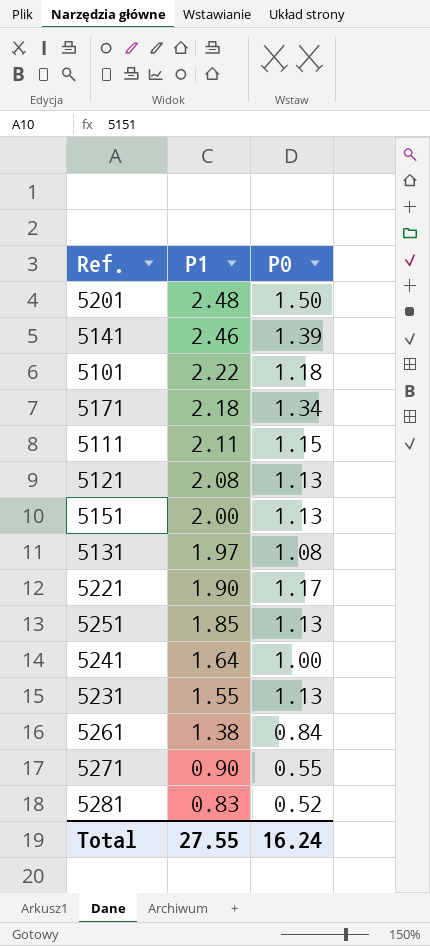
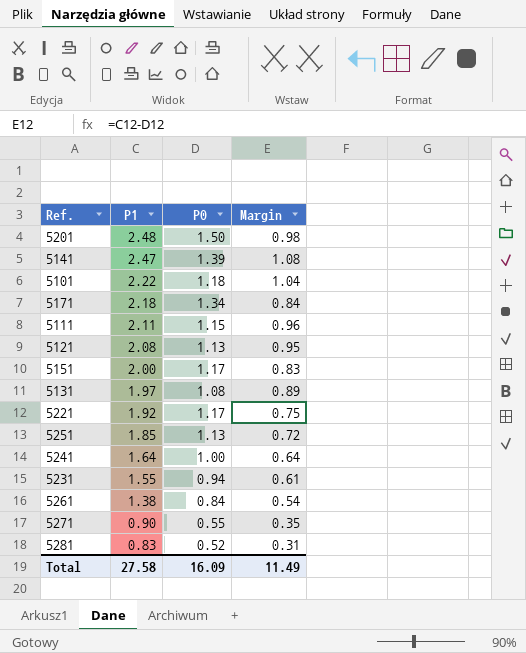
column Margin | formula: none -> [P1] - [P0]
5141 | P1: 2.46 -> 2.47
5151 | P0: 1.13 -> 1.17
5221 | P1: 1.90 -> 1.92
5231 | P0: 1.13 -> 0.94
Total | P1: 27.55 -> 27.58
Total | P0: 16.24 -> 16.09

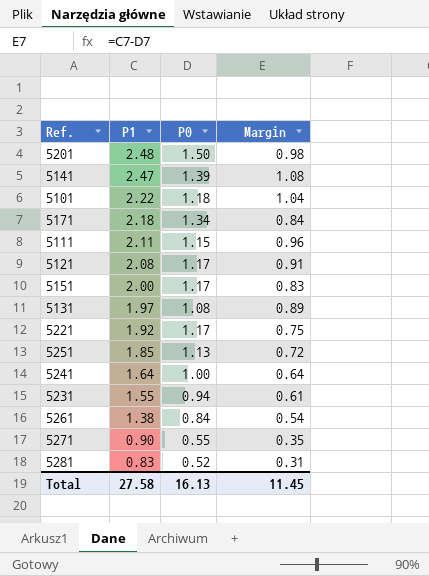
5121 | P0: 1.13 -> 1.17
5121 | Margin: 0.95 -> 0.91
Total | P0: 16.09 -> 16.13
Total | Margin: 11.49 -> 11.45

